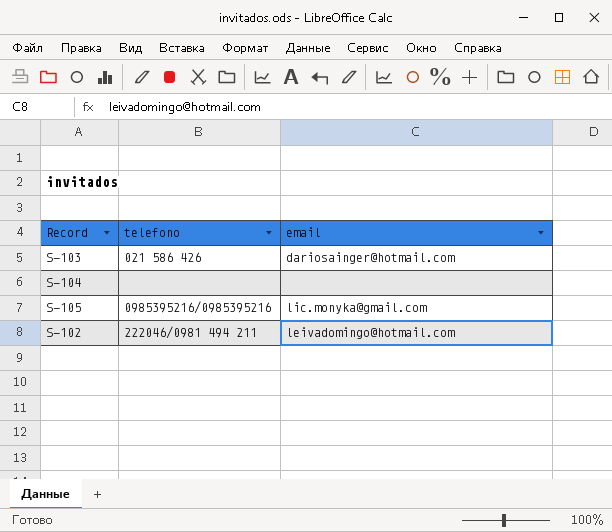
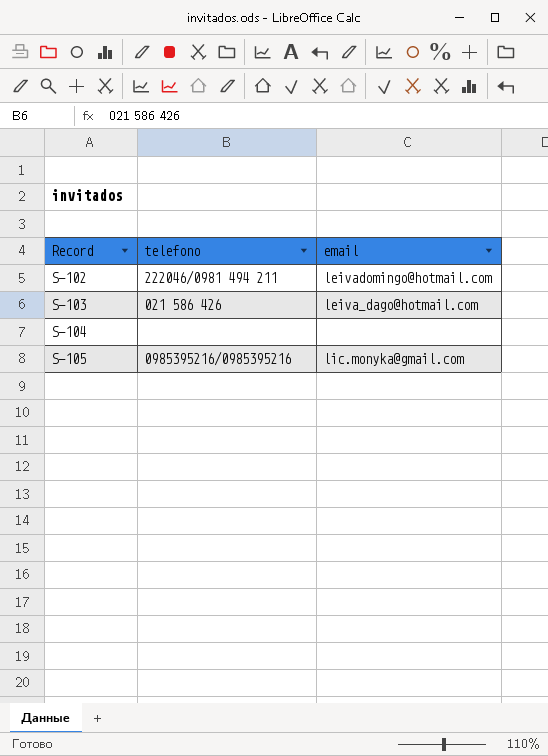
row order: none -> Record ascending
S-103 | email: dariosainger@hotmail.com -> leiva_dago@hotmail.com

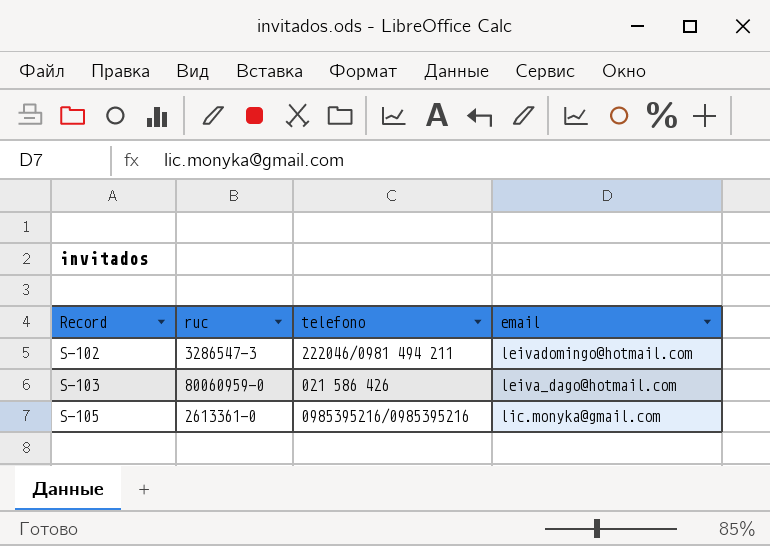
column ruc | position: none -> 2
row S-104: none | none -> none

